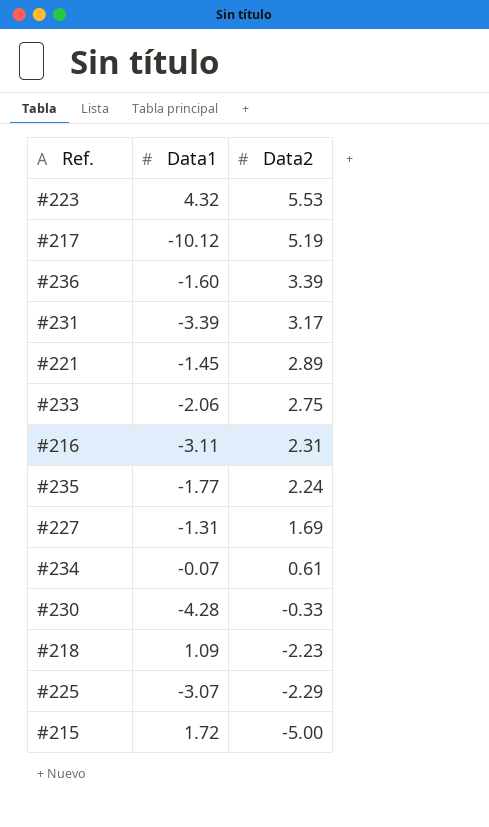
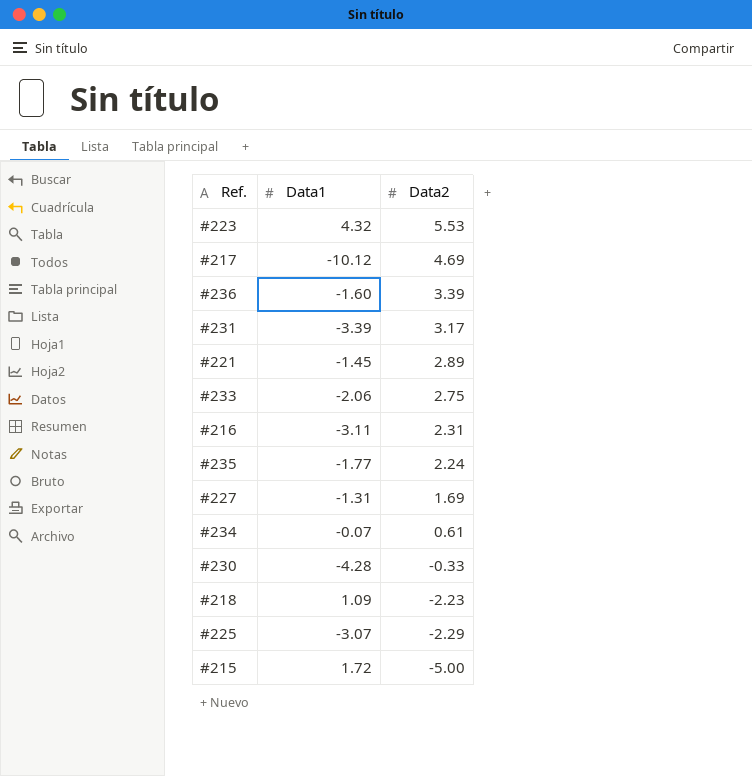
#217 | Data2: 5.19 -> 4.69

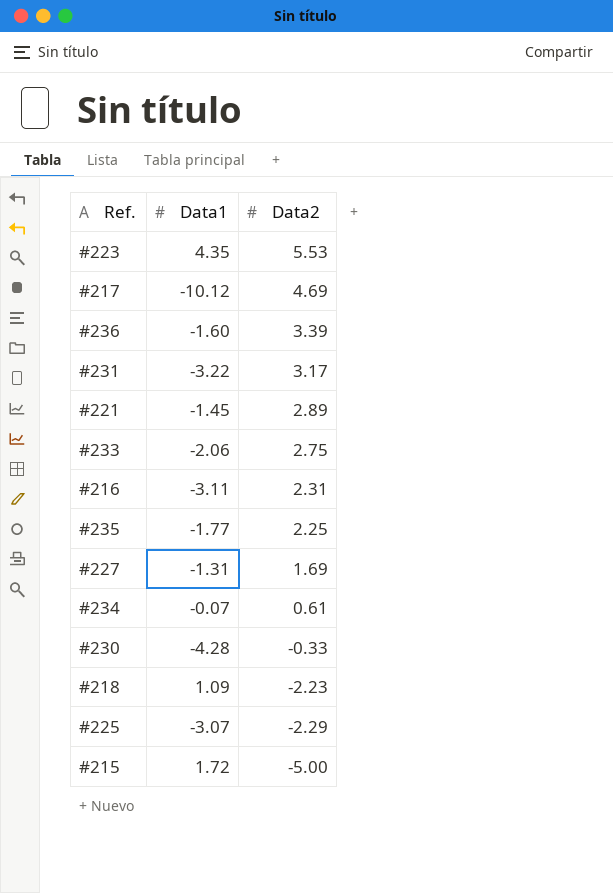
#223 | Data1: 4.32 -> 4.35
#231 | Data1: -3.39 -> -3.22
#235 | Data2: 2.24 -> 2.25

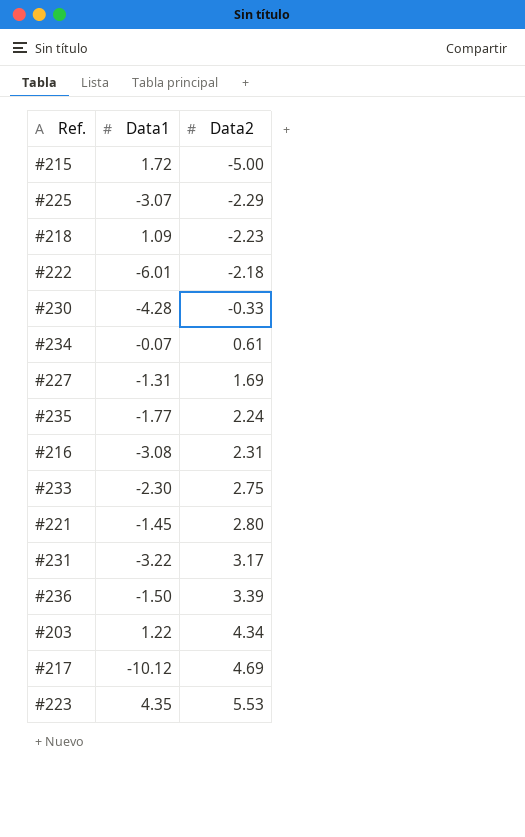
row order: Data2 descending -> Data2 ascending
row #222: none -> -6.01 | -2.18
#235 | Data2: 2.25 -> 2.24
#216 | Data1: -3.11 -> -3.08
#233 | Data1: -2.06 -> -2.30
#221 | Data2: 2.89 -> 2.80
#236 | Data1: -1.60 -> -1.50
row #203: none -> 1.22 | 4.34

